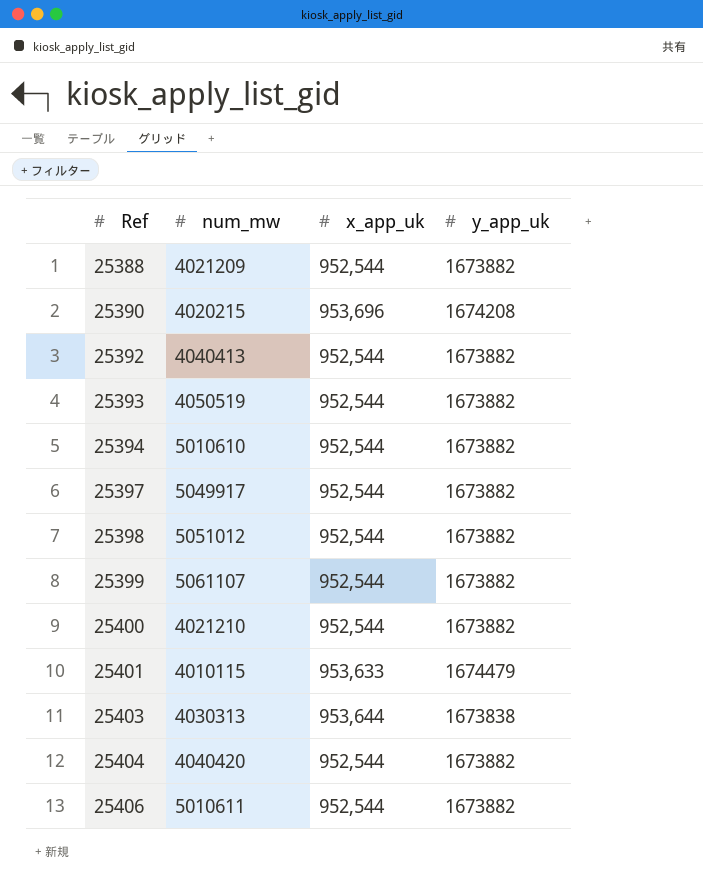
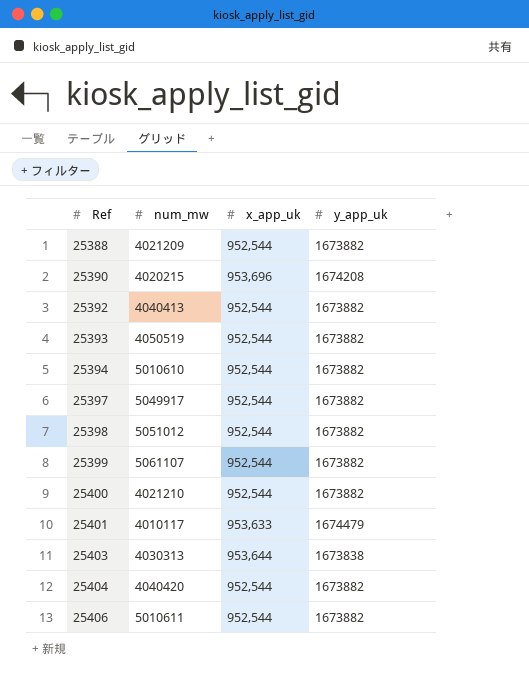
25401 | num_mw: 4010115 -> 4010117

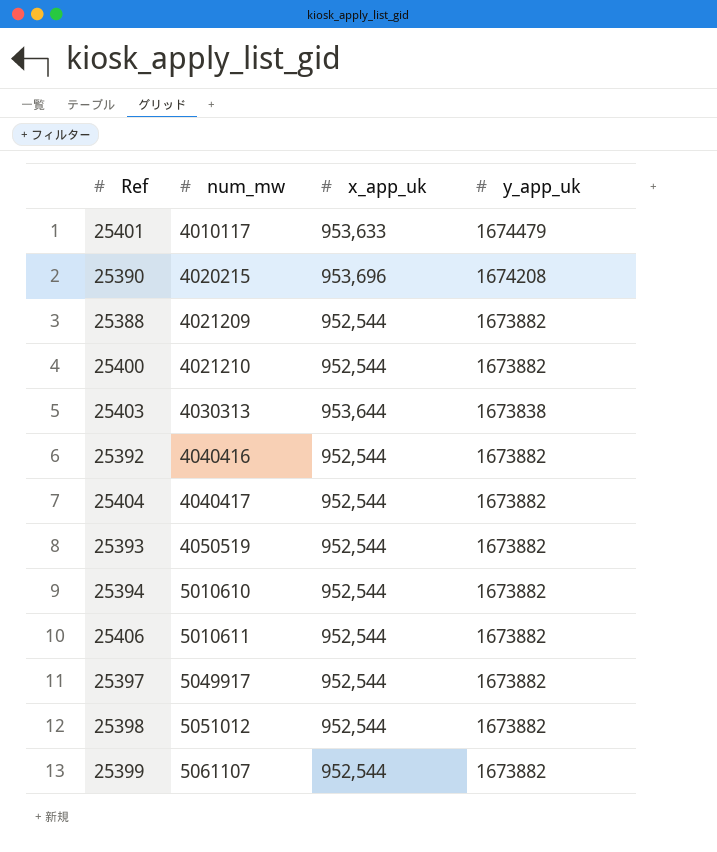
row order: Ref ascending -> num_mw ascending
25392 | num_mw: 4040413 -> 4040416
25404 | num_mw: 4040420 -> 4040417

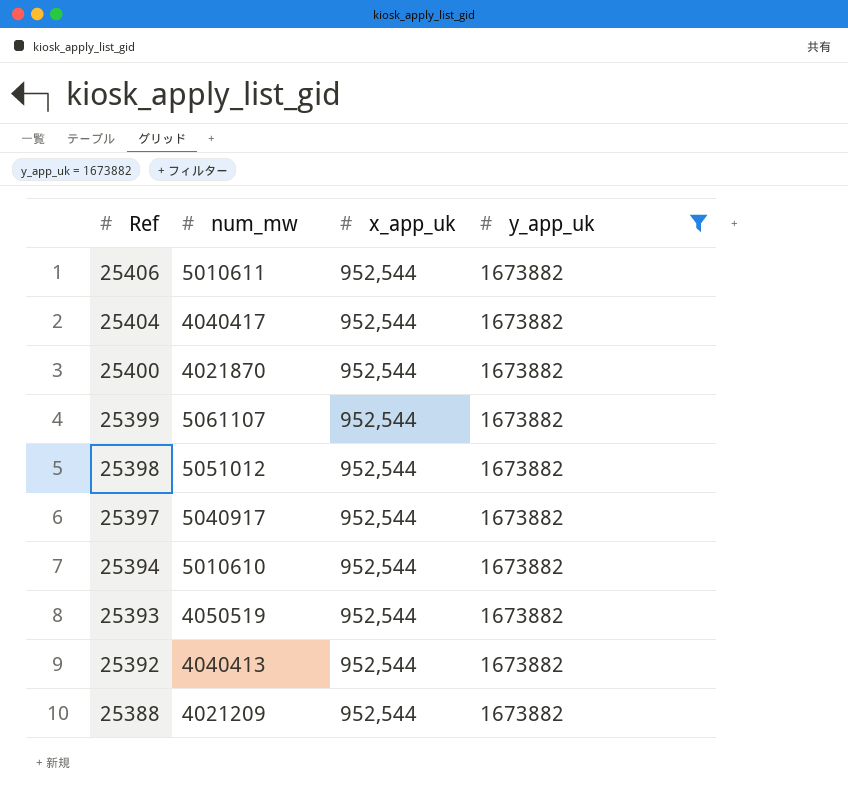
filter: none -> y_app_uk = 1673882
row order: num_mw ascending -> Ref descending
25400 | num_mw: 4021210 -> 4021870
25397 | num_mw: 5049917 -> 5040917
25392 | num_mw: 4040416 -> 4040413

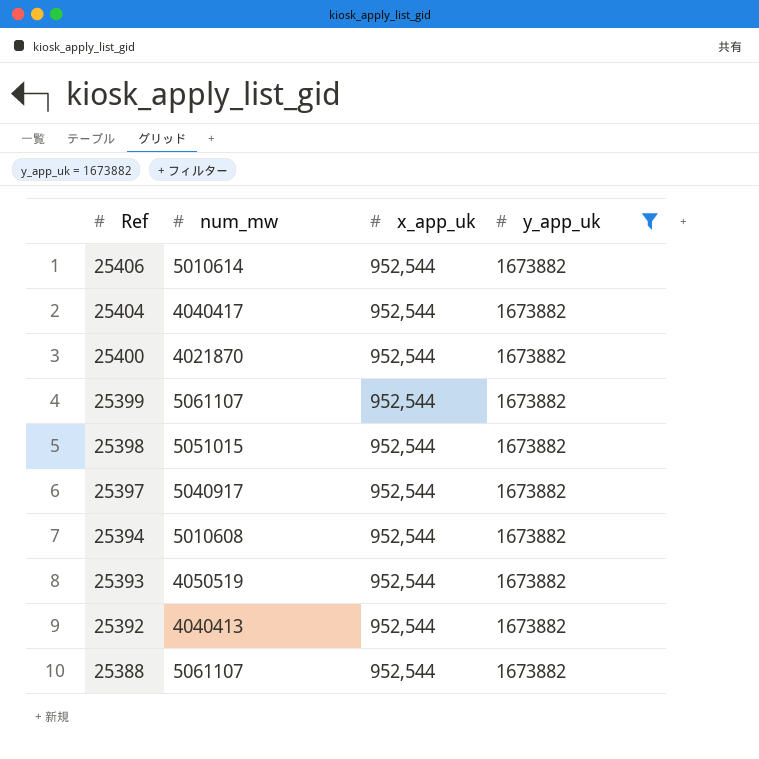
25406 | num_mw: 5010611 -> 5010614
25398 | num_mw: 5051012 -> 5051015
25394 | num_mw: 5010610 -> 5010608
25388 | num_mw: 4021209 -> 5061107

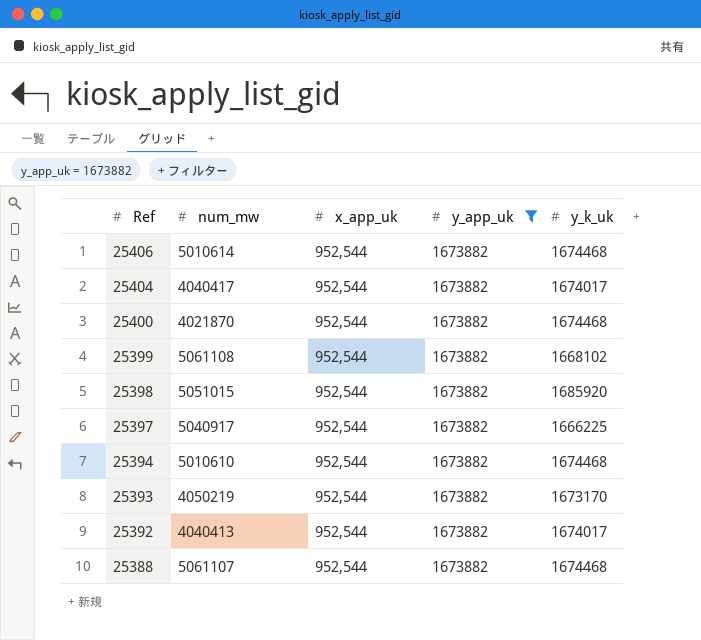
column y_k_uk | position: none -> 5
25399 | num_mw: 5061107 -> 5061108
25394 | num_mw: 5010608 -> 5010610
25393 | num_mw: 4050519 -> 4050219

